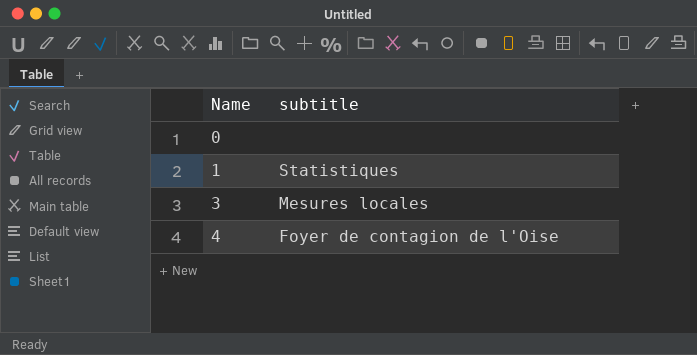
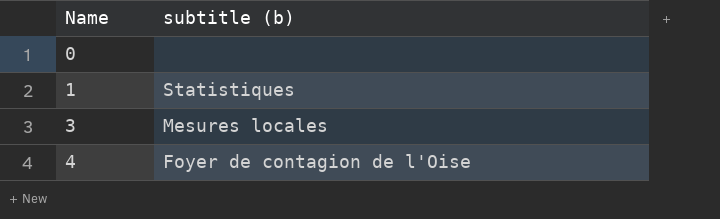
column name: subtitle -> subtitle (b)

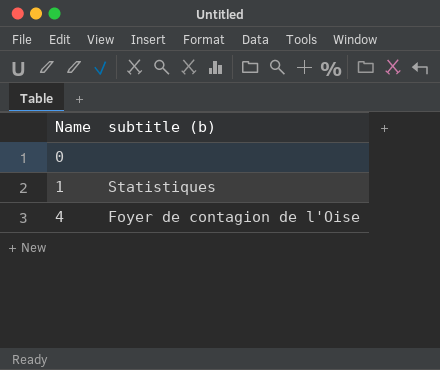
row 3: Mesures locales -> none

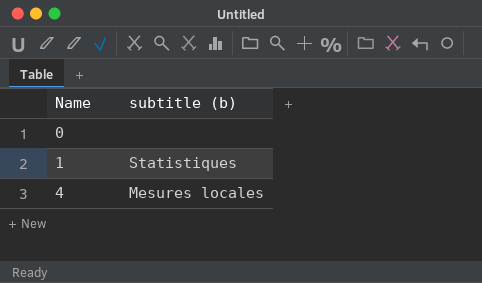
4 | subtitle (b): Foyer de contagion de l'Oise -> Mesures locales

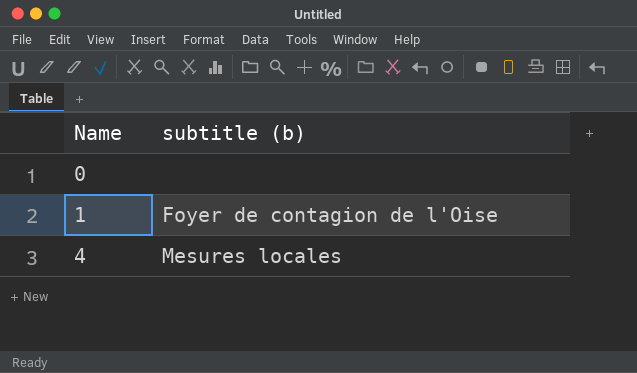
1 | subtitle (b): Statistiques -> Foyer de contagion de l'Oise

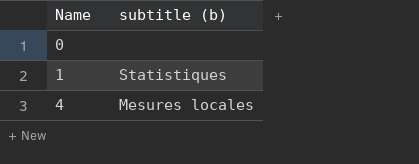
1 | subtitle (b): Foyer de contagion de l'Oise -> Statistiques

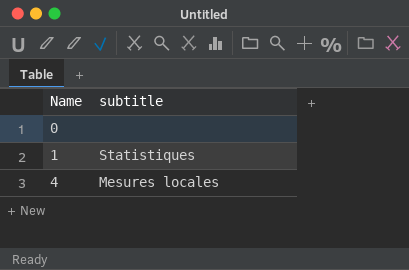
column name: subtitle (b) -> subtitle

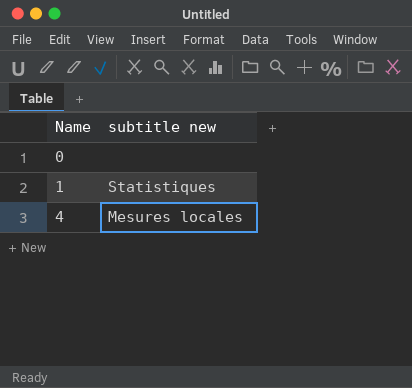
column name: subtitle -> subtitle new

